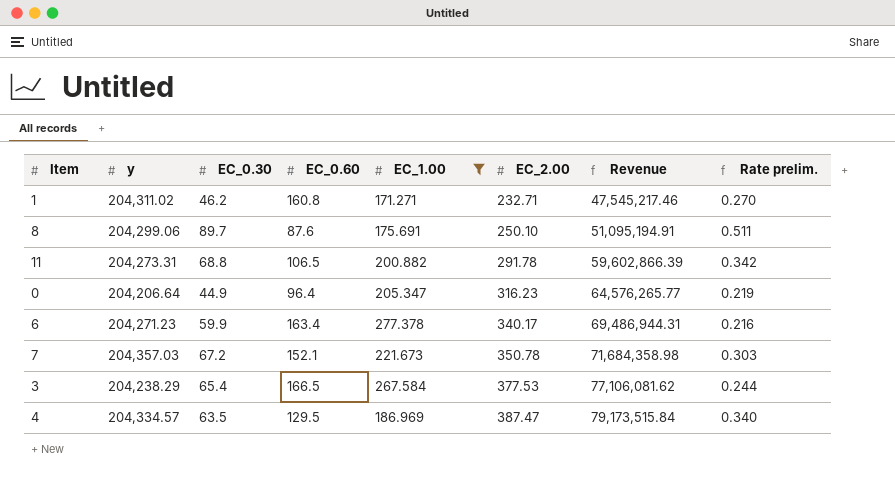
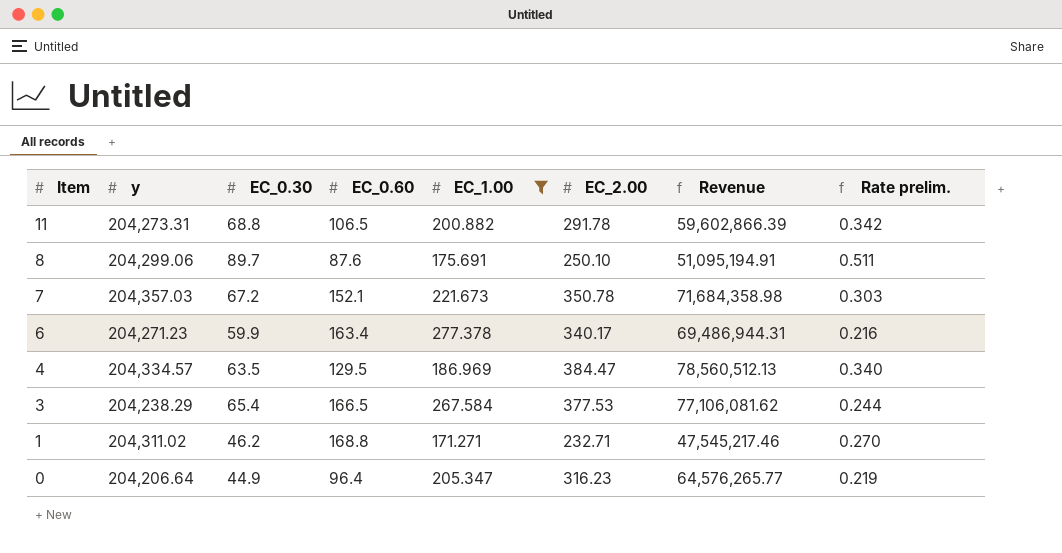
row order: EC_2.00 ascending -> Item descending
4 | EC_2.00: 387.47 -> 384.47
4 | Revenue: 79,173,515.84 -> 78,560,512.13
1 | EC_0.60: 160.8 -> 168.8

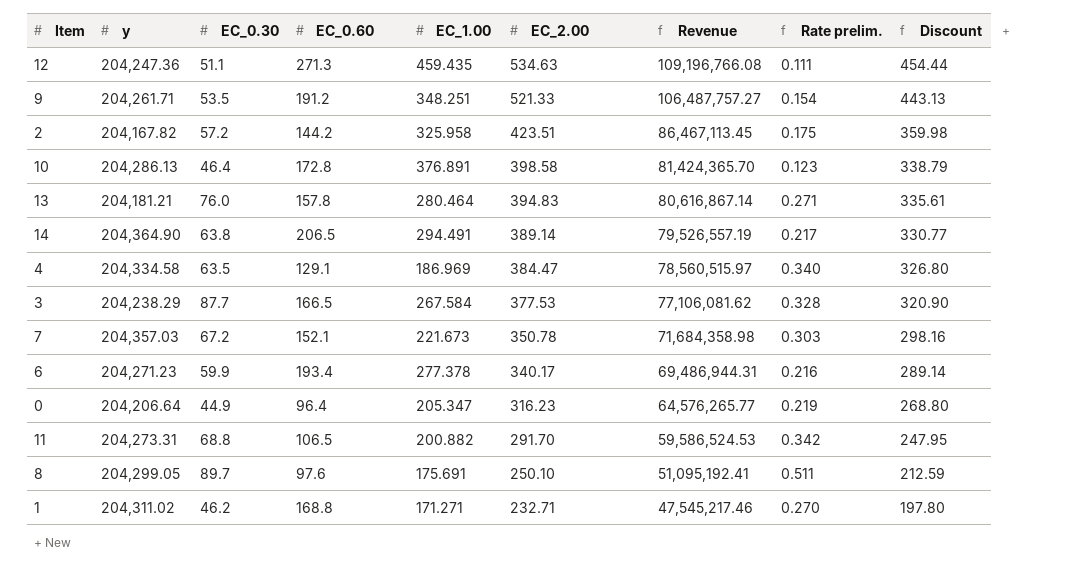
filter: EC_1.00 <= 277.378 -> none
row order: Item descending -> EC_2.00 descending
column Discount | formula: none -> [EC_2.00] * 0.85
4 | y: 204,334.57 -> 204,334.58
4 | EC_0.60: 129.5 -> 129.1
4 | Revenue: 78,560,512.13 -> 78,560,515.97
3 | EC_0.30: 65.4 -> 87.7
3 | Rate prelim.: 0.244 -> 0.328
6 | EC_0.60: 163.4 -> 193.4
11 | EC_2.00: 291.78 -> 291.70
11 | Revenue: 59,602,866.39 -> 59,586,524.53
8 | y: 204,299.06 -> 204,299.05
8 | EC_0.60: 87.6 -> 97.6
8 | Revenue: 51,095,194.91 -> 51,095,192.41

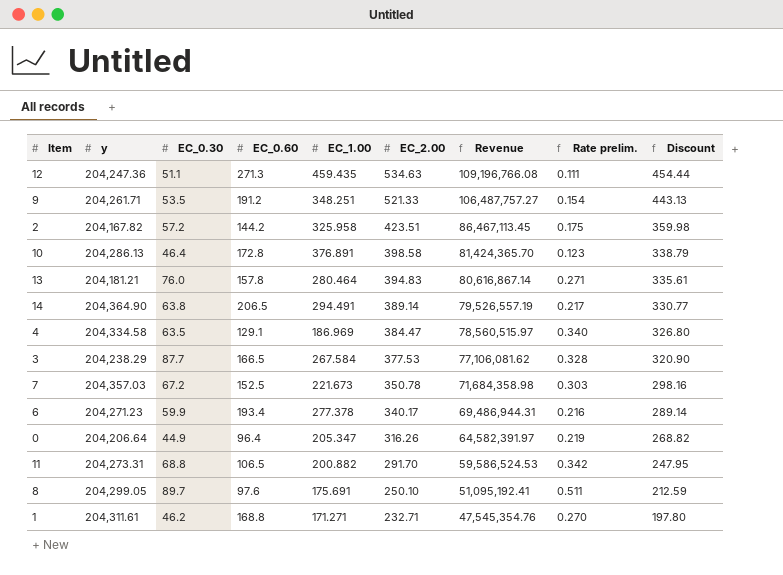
7 | EC_0.60: 152.1 -> 152.5
0 | EC_2.00: 316.23 -> 316.26
0 | Revenue: 64,576,265.77 -> 64,582,391.97
0 | Discount: 268.80 -> 268.82
1 | y: 204,311.02 -> 204,311.61
1 | Revenue: 47,545,217.46 -> 47,545,354.76

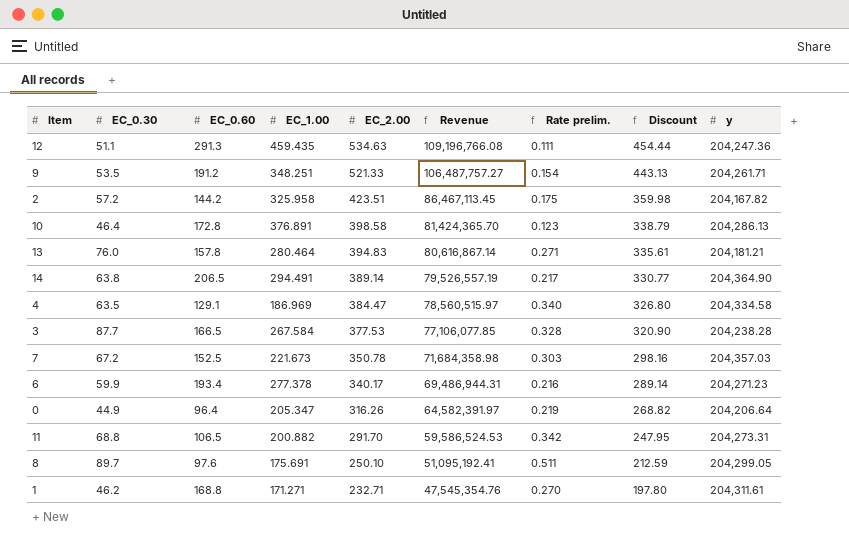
column y | position: 2 -> 9
12 | EC_0.60: 271.3 -> 291.3
3 | Revenue: 77,106,081.62 -> 77,106,077.85
3 | y: 204,238.29 -> 204,238.28

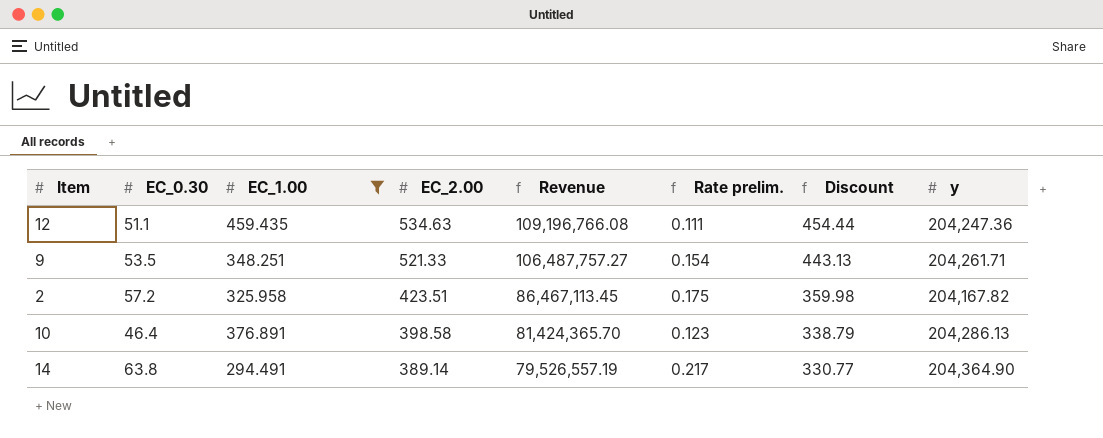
filter: none -> EC_1.00 >= 294.491
column EC_0.60 | position: 3 -> none

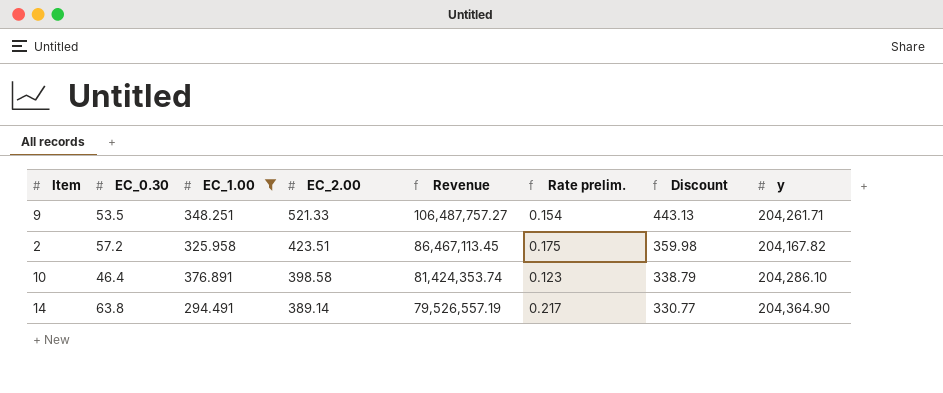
row 12: 51.1 | 459.435 | 534.63 | 109,196,766.08 | 0.111 | 454.44 | 204,247.36 -> none
10 | Revenue: 81,424,365.70 -> 81,424,353.74
10 | y: 204,286.13 -> 204,286.10

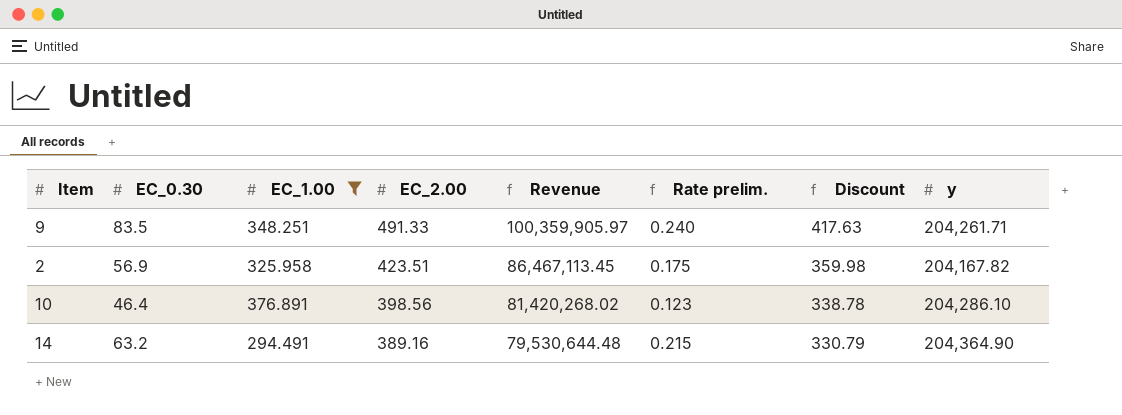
9 | EC_0.30: 53.5 -> 83.5
9 | EC_2.00: 521.33 -> 491.33
9 | Revenue: 106,487,757.27 -> 100,359,905.97
9 | Rate prelim.: 0.154 -> 0.240
9 | Discount: 443.13 -> 417.63
2 | EC_0.30: 57.2 -> 56.9
10 | EC_2.00: 398.58 -> 398.56
10 | Revenue: 81,424,353.74 -> 81,420,268.02
10 | Discount: 338.79 -> 338.78
14 | EC_0.30: 63.8 -> 63.2
14 | EC_2.00: 389.14 -> 389.16
14 | Revenue: 79,526,557.19 -> 79,530,644.48
14 | Rate prelim.: 0.217 -> 0.215
14 | Discount: 330.77 -> 330.79

